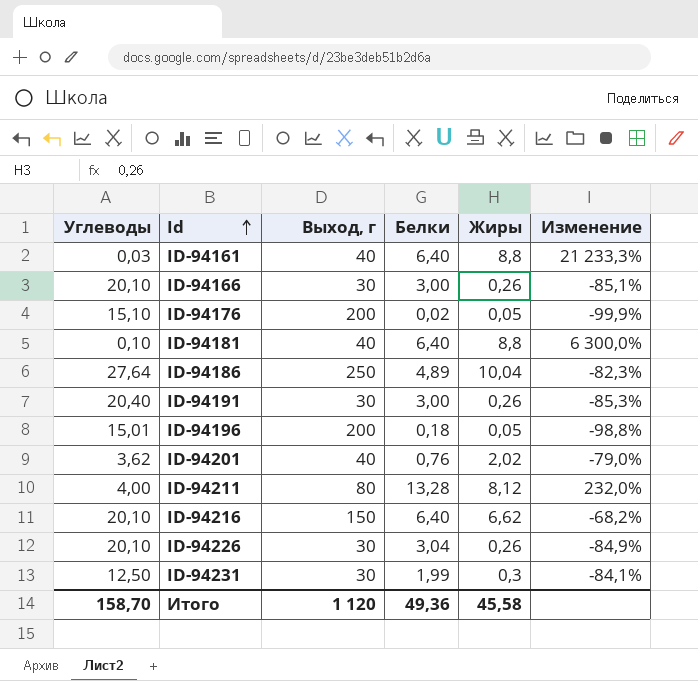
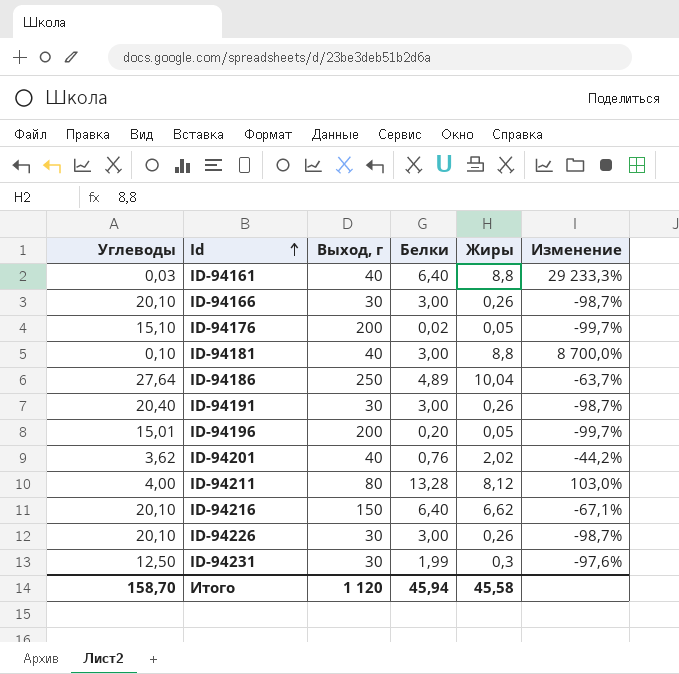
column Изменение | formula: ([Белки] - [Углеводы]) / [Углеводы] -> ([Жиры] - [Углеводы]) / [Углеводы]
ID-94181 | Белки: 6,40 -> 3,00
ID-94196 | Белки: 0,18 -> 0,20
ID-94226 | Белки: 3,04 -> 3,00
Итого | Белки: 49,36 -> 45,94

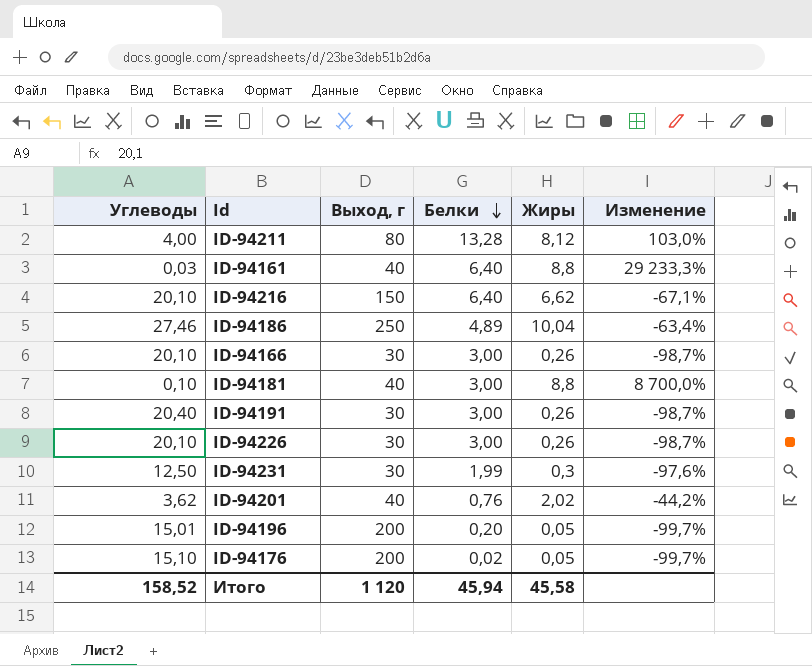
row order: Id ascending -> Белки descending
ID-94186 | Углеводы: 27,64 -> 27,46
ID-94186 | Изменение: -63,7% -> -63,4%
Итого | Углеводы: 158,70 -> 158,52

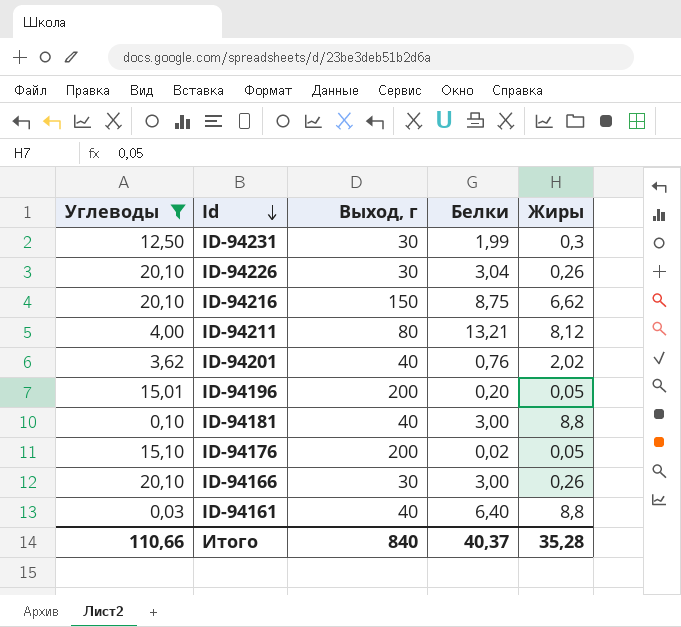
filter: none -> Углеводы <= 20,10
row order: Белки descending -> Id descending
column Изменение | formula: ([Жиры] - [Углеводы]) / [Углеводы] -> none
ID-94226 | Белки: 3,00 -> 3,04
ID-94216 | Белки: 6,40 -> 8,75
ID-94211 | Белки: 13,28 -> 13,21
Итого | Углеводы: 158,52 -> 110,66
Итого | Выход, г: 1 120 -> 840
Итого | Белки: 45,94 -> 40,37
Итого | Жиры: 45,58 -> 35,28

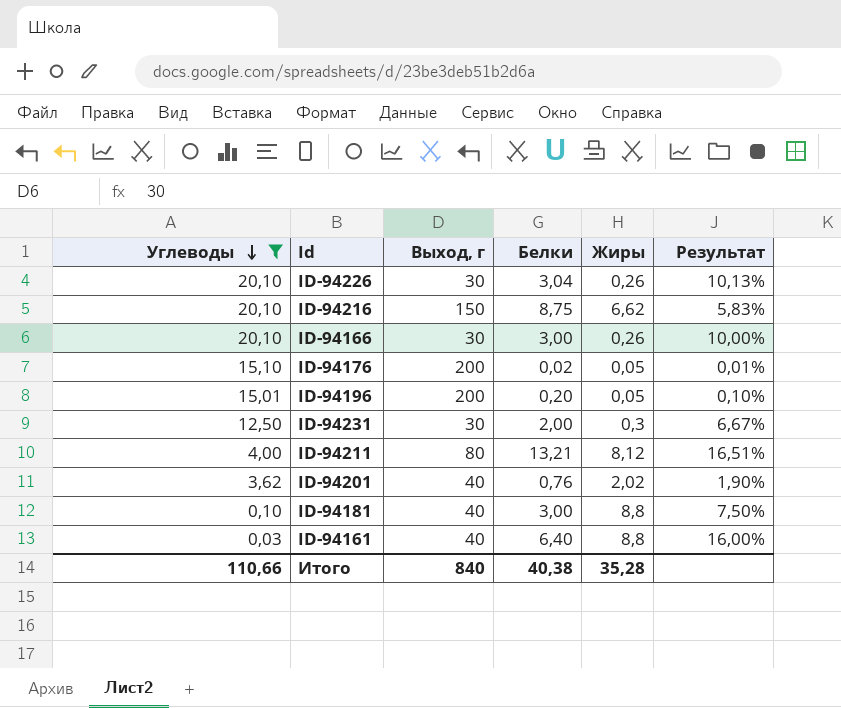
row order: Id descending -> Углеводы descending
column Результат | formula: none -> [Белки] / [Выход, г]
ID-94231 | Белки: 1,99 -> 2,00
Итого | Белки: 40,37 -> 40,38

